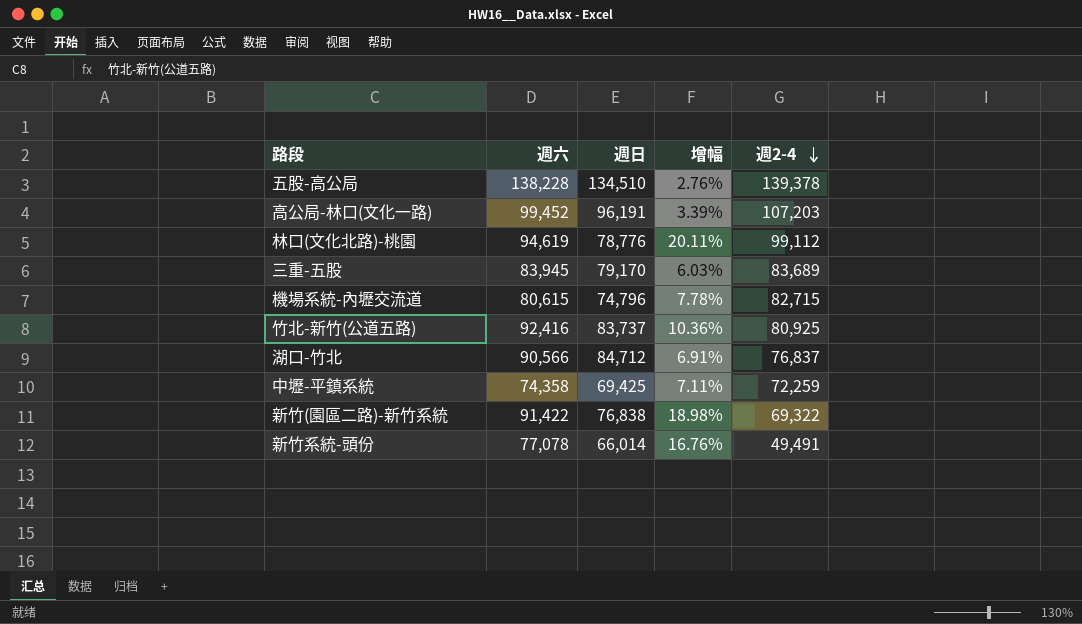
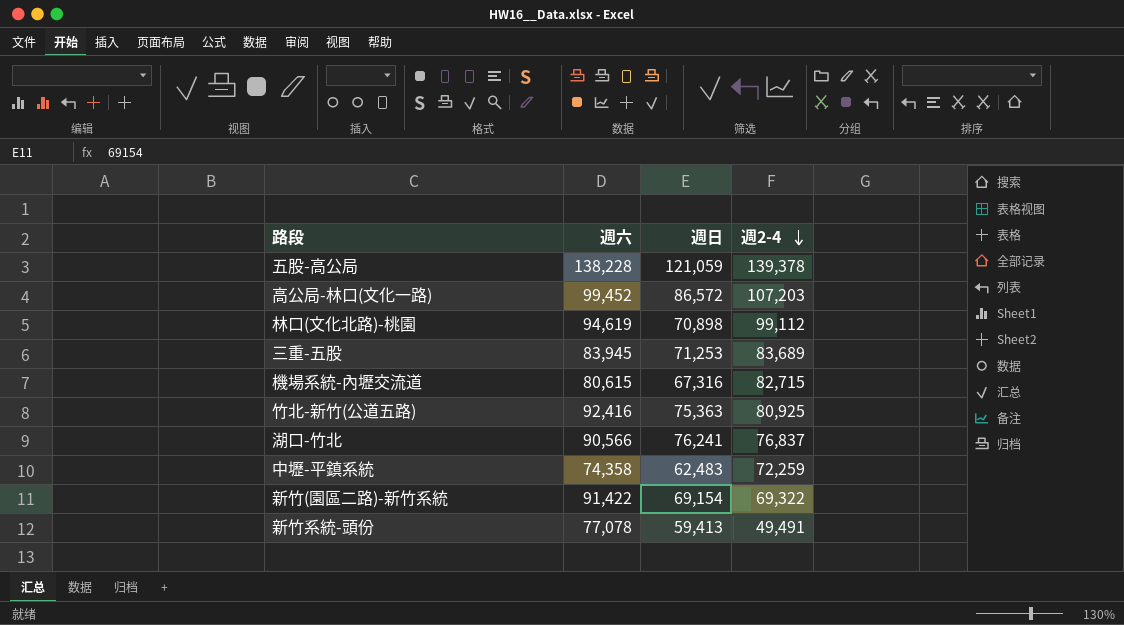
column 增幅 | formula: ([週六] - [週日]) / [週日] -> none
五股-高公局 | 週日: 134,510 -> 121,059
高公局-林口(文化一路) | 週日: 96,191 -> 86,572
林口(文化北路)-桃園 | 週日: 78,776 -> 70,898
三重-五股 | 週日: 79,170 -> 71,253
機場系統-內壢交流道 | 週日: 74,796 -> 67,316
竹北-新竹(公道五路) | 週日: 83,737 -> 75,363
湖口-竹北 | 週日: 84,712 -> 76,241
中壢-平鎮系統 | 週日: 69,425 -> 62,483
新竹(園區二路)-新竹系統 | 週日: 76,838 -> 69,154
新竹系統-頭份 | 週日: 66,014 -> 59,413

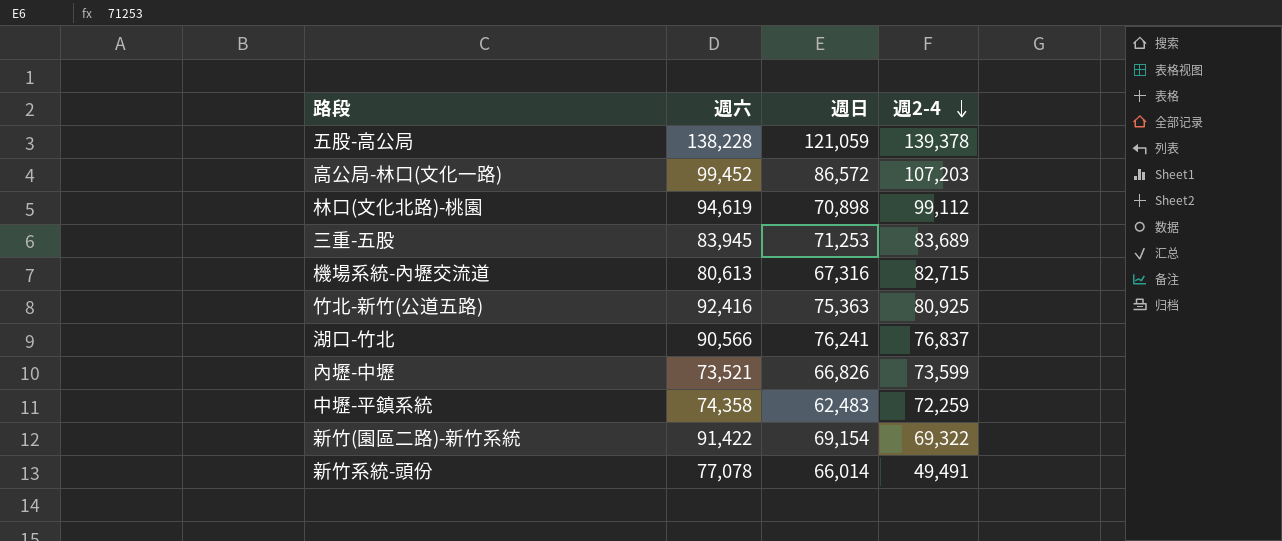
機場系統-內壢交流道 | 週六: 80,615 -> 80,613
row 內壢-中壢: none -> 73,521 | 66,826 | 73,599
新竹系統-頭份 | 週日: 59,413 -> 66,014

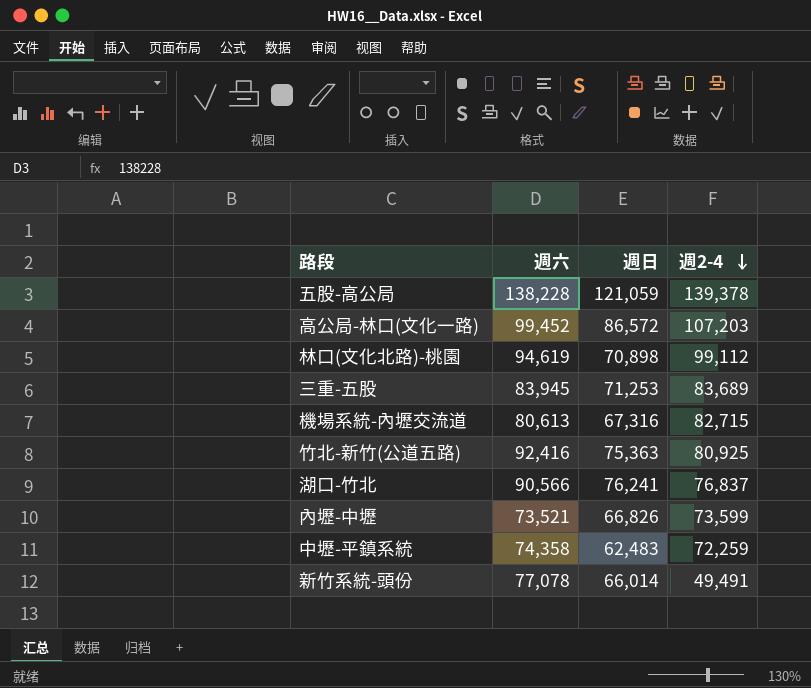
row 新竹(園區二路)-新竹系統: 91,422 | 69,154 | 69,322 -> none

